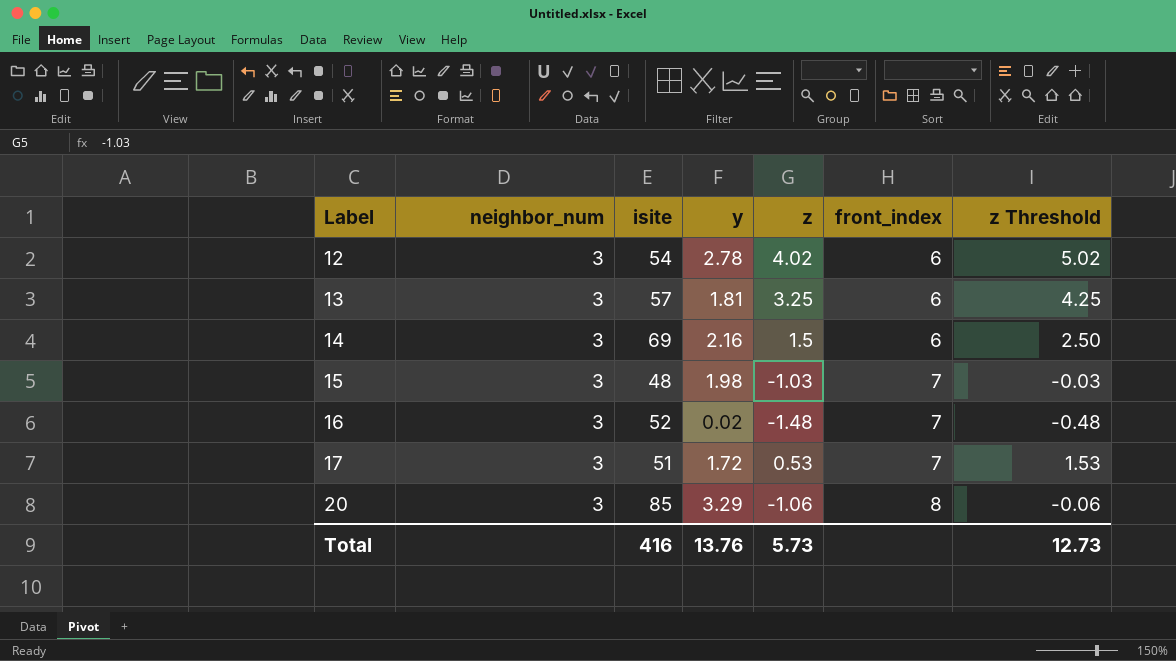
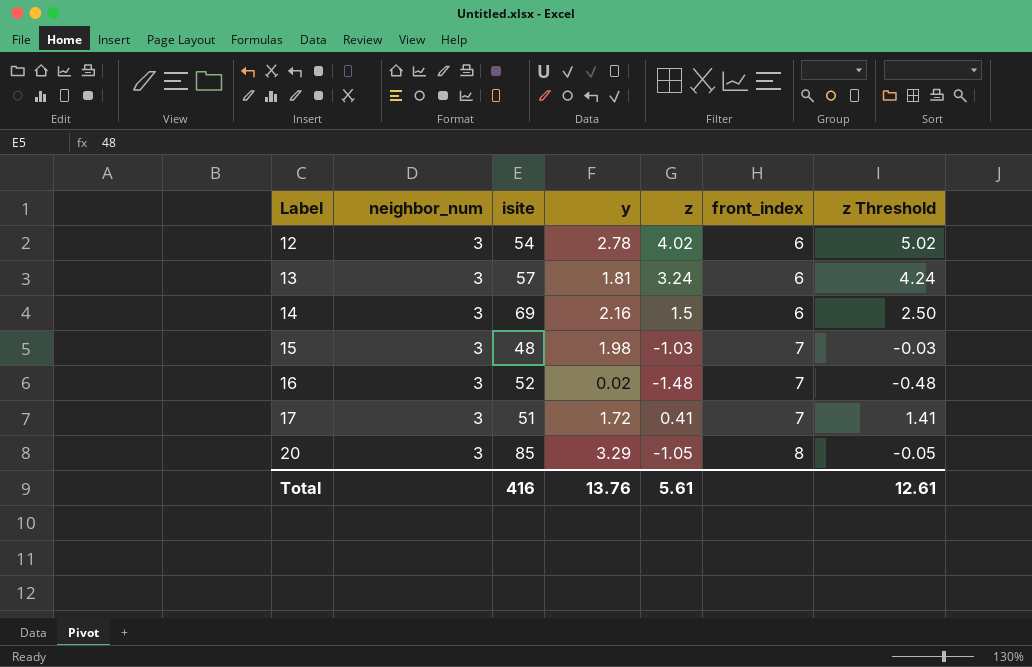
13 | z: 3.25 -> 3.24
13 | z Threshold: 4.25 -> 4.24
17 | z: 0.53 -> 0.41
17 | z Threshold: 1.53 -> 1.41
20 | z: -1.06 -> -1.05
20 | z Threshold: -0.06 -> -0.05
Total | z: 5.73 -> 5.61
Total | z Threshold: 12.73 -> 12.61

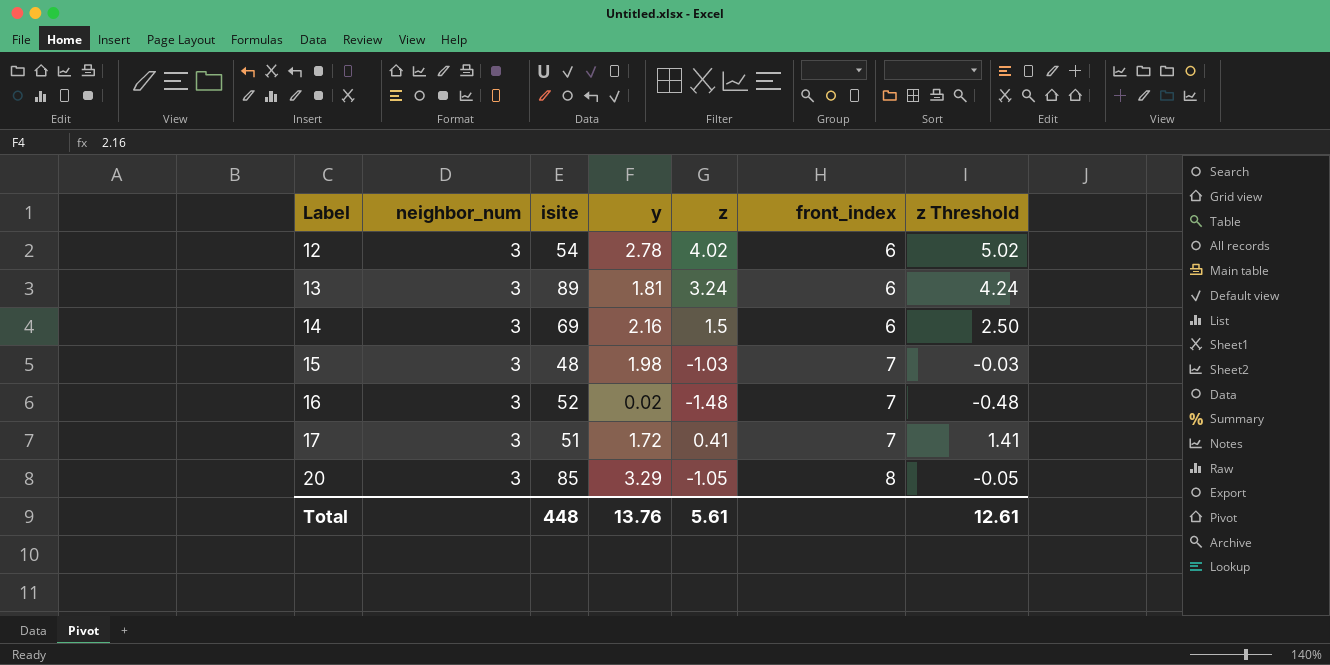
13 | isite: 57 -> 89
Total | isite: 416 -> 448

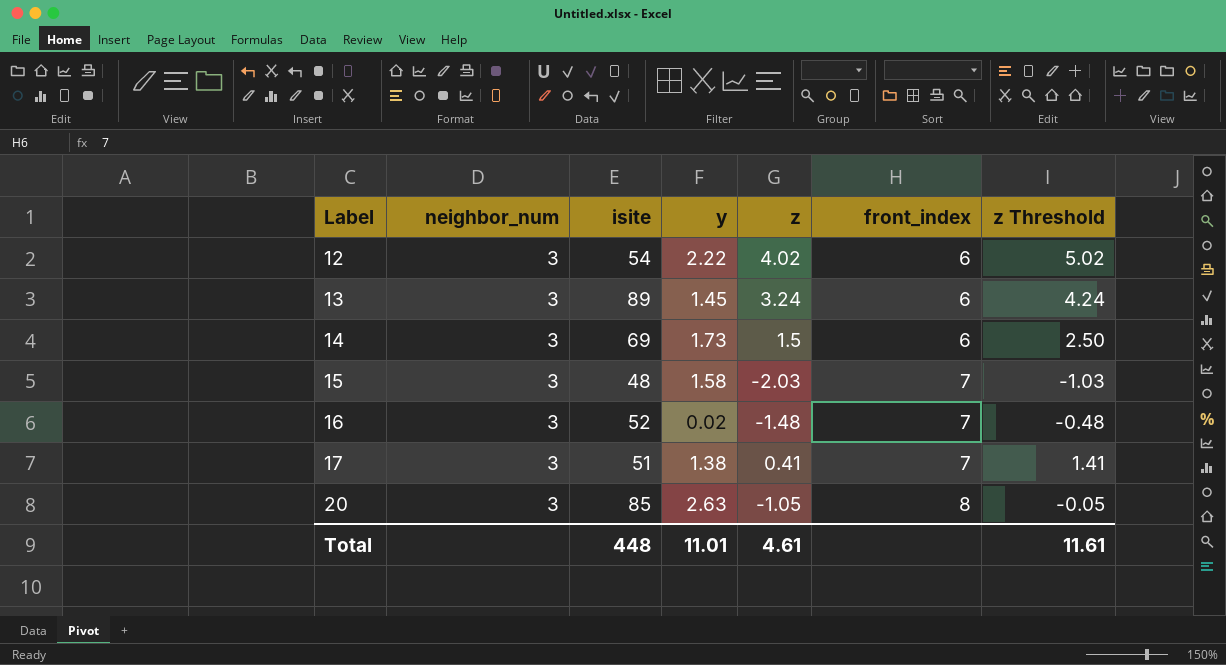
12 | y: 2.78 -> 2.22
13 | y: 1.81 -> 1.45
14 | y: 2.16 -> 1.73
15 | y: 1.98 -> 1.58
15 | z: -1.03 -> -2.03
15 | z Threshold: -0.03 -> -1.03
17 | y: 1.72 -> 1.38
20 | y: 3.29 -> 2.63
Total | y: 13.76 -> 11.01
Total | z: 5.61 -> 4.61
Total | z Threshold: 12.61 -> 11.61

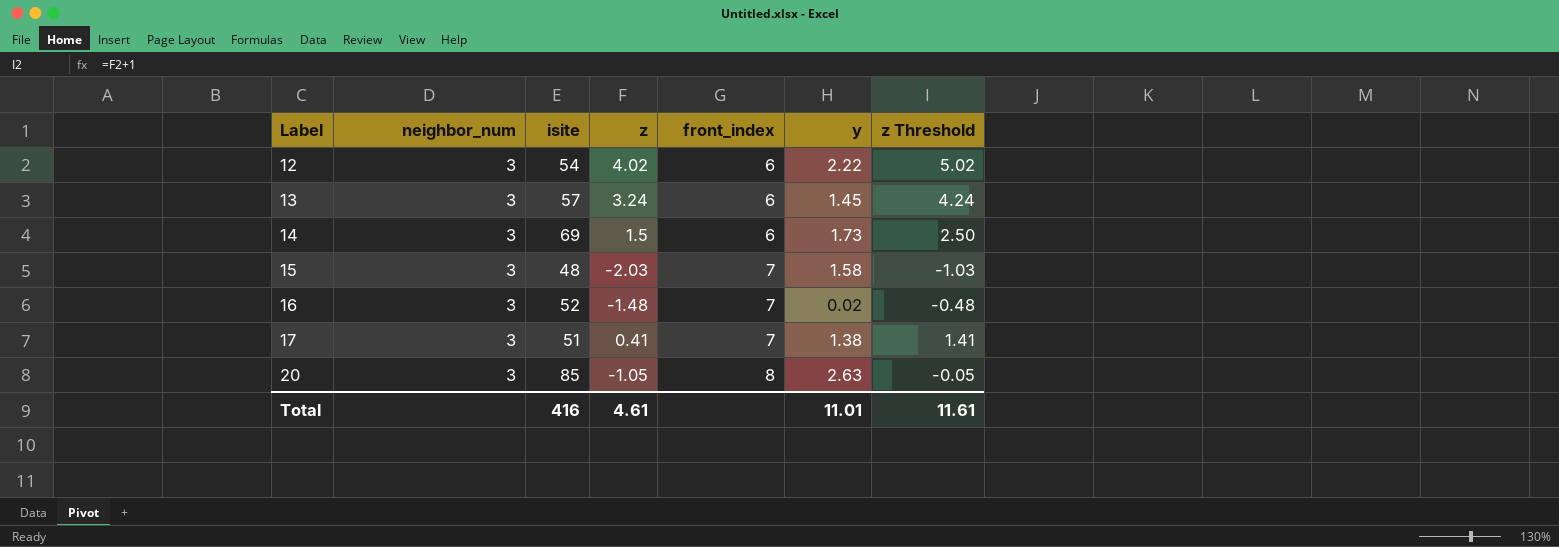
column y | position: 4 -> 6
13 | isite: 89 -> 57
Total | isite: 448 -> 416

